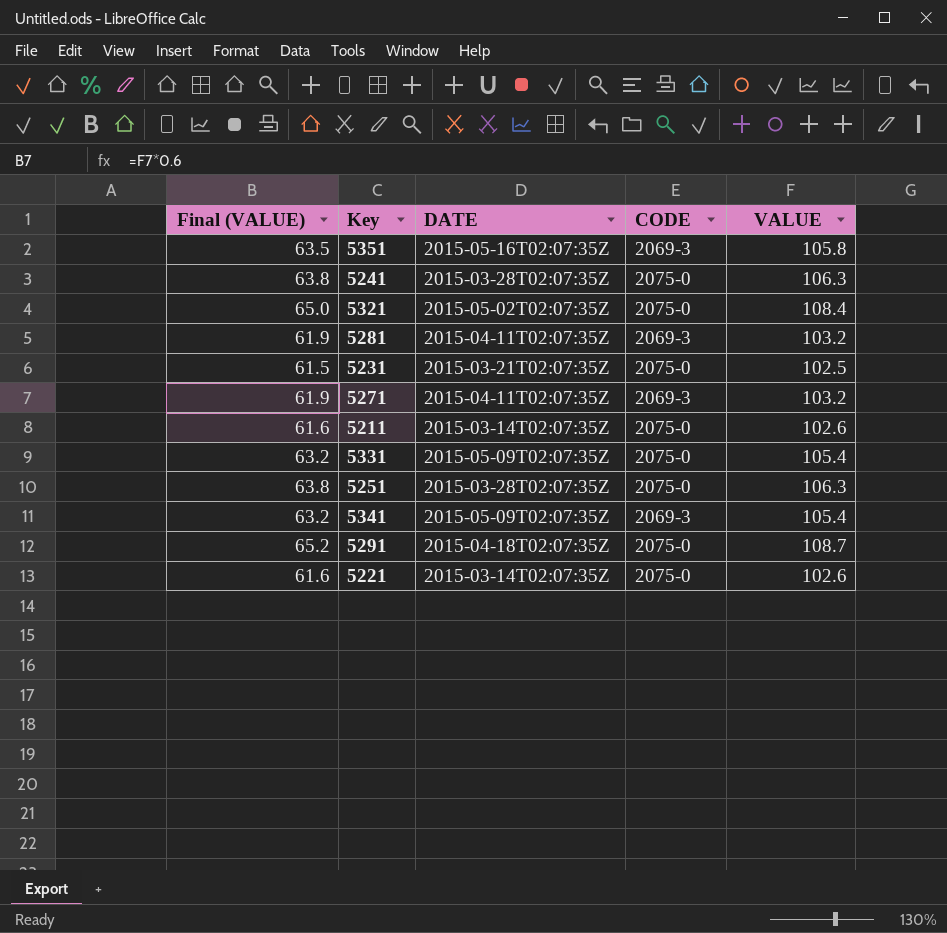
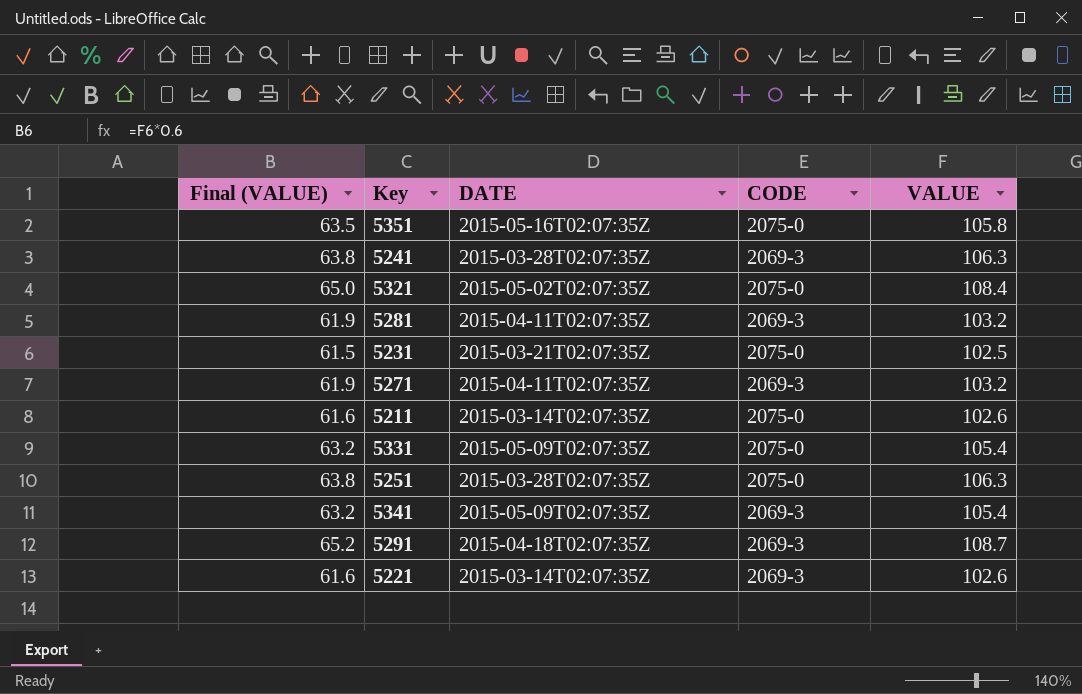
5351 | CODE: 2069-3 -> 2075-0
5241 | CODE: 2075-0 -> 2069-3
5291 | CODE: 2075-0 -> 2069-3
5221 | CODE: 2075-0 -> 2069-3

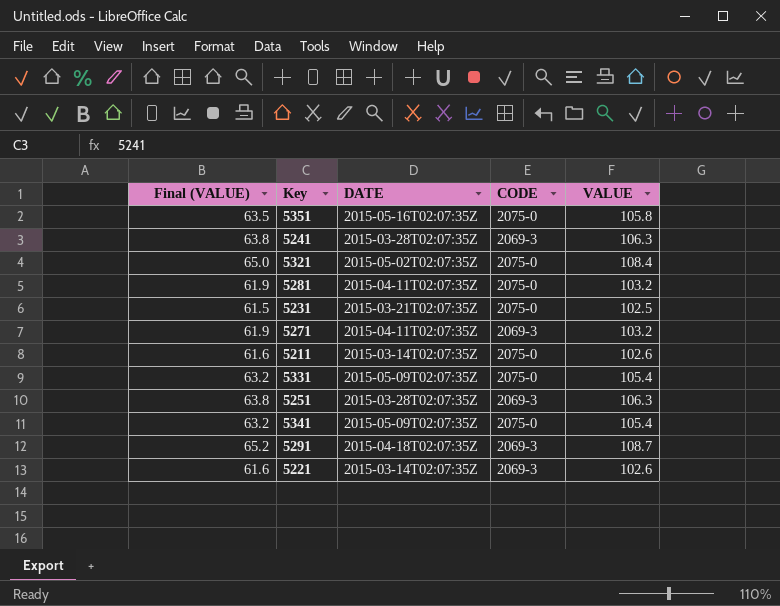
5281 | CODE: 2069-3 -> 2075-0
5251 | CODE: 2075-0 -> 2069-3
5341 | CODE: 2069-3 -> 2075-0

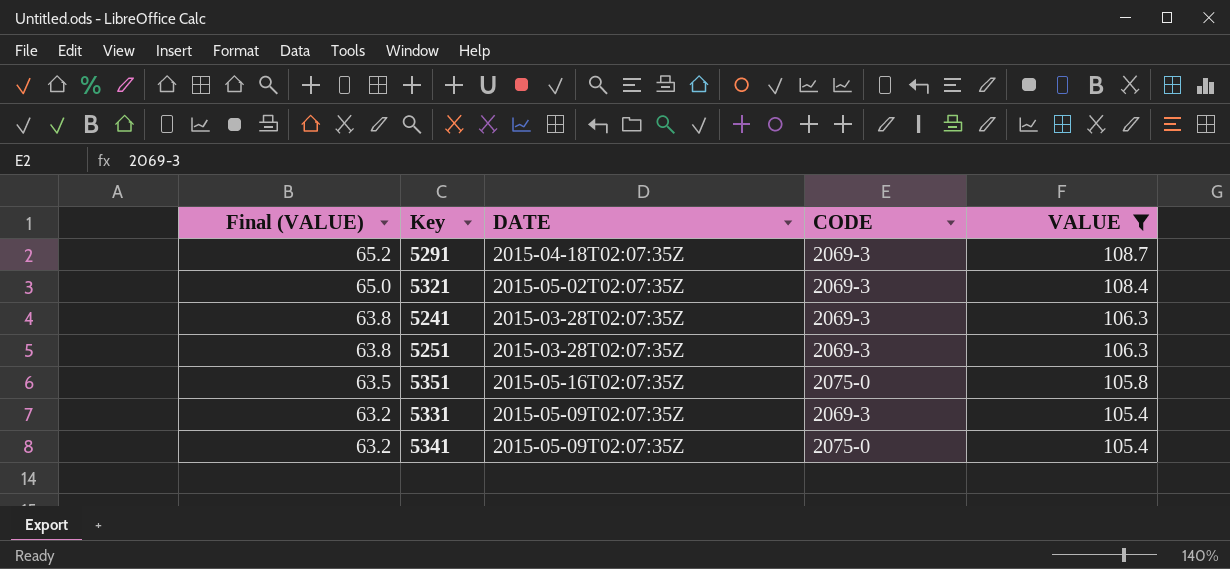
filter: none -> VALUE >= 105.4
row order: none -> Final (VALUE) descending
5321 | CODE: 2075-0 -> 2069-3
5331 | CODE: 2075-0 -> 2069-3

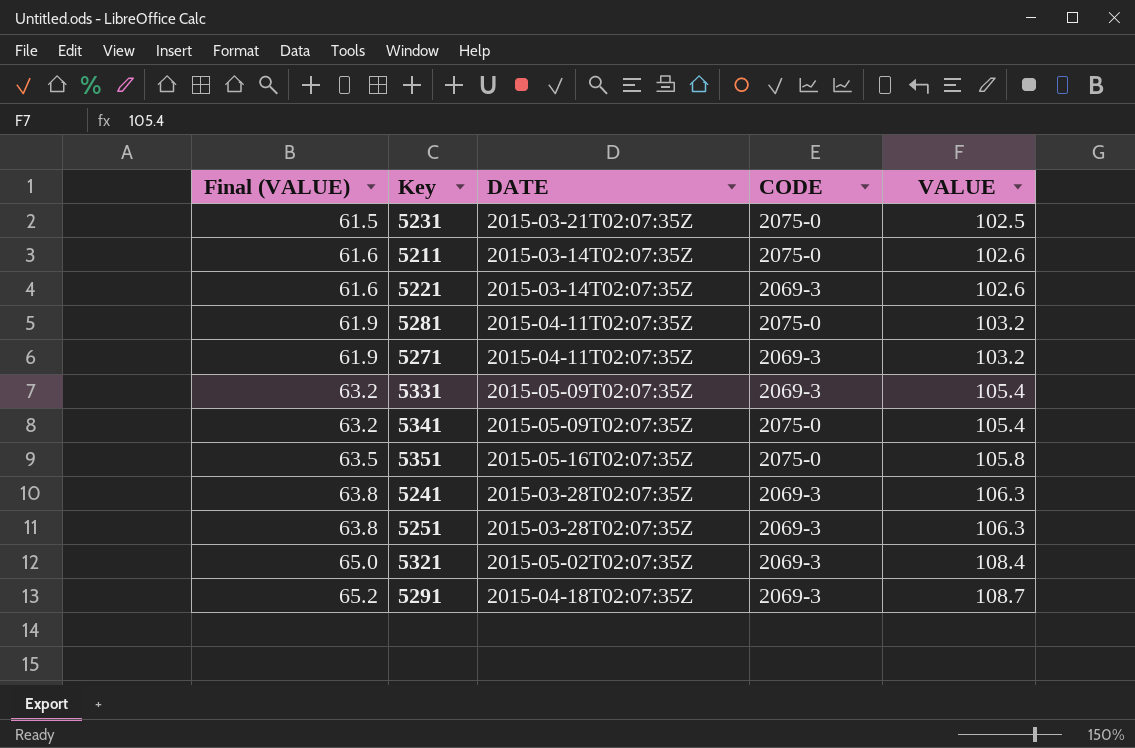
filter: VALUE >= 105.4 -> none
row order: Final (VALUE) descending -> Final (VALUE) ascending

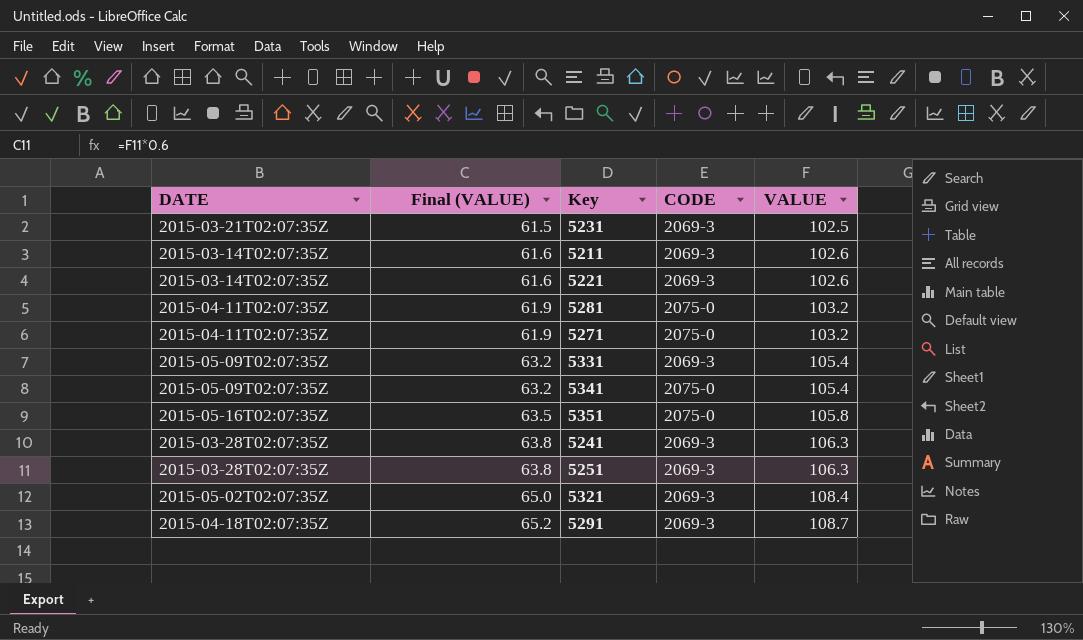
column DATE | position: 3 -> 1
5231 | CODE: 2075-0 -> 2069-3
5211 | CODE: 2075-0 -> 2069-3
5271 | CODE: 2069-3 -> 2075-0

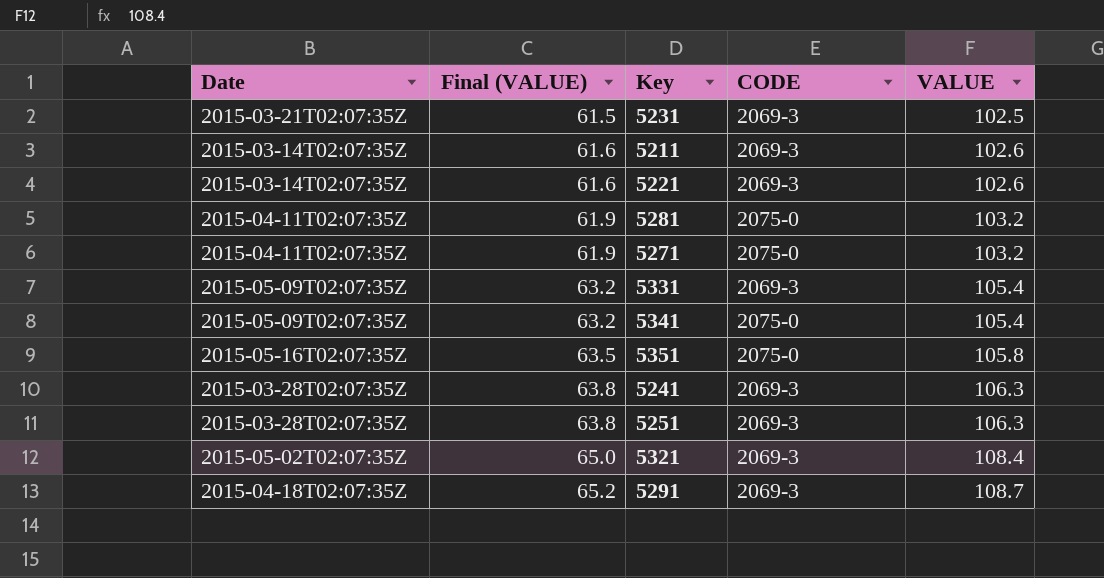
column name: DATE -> Date

